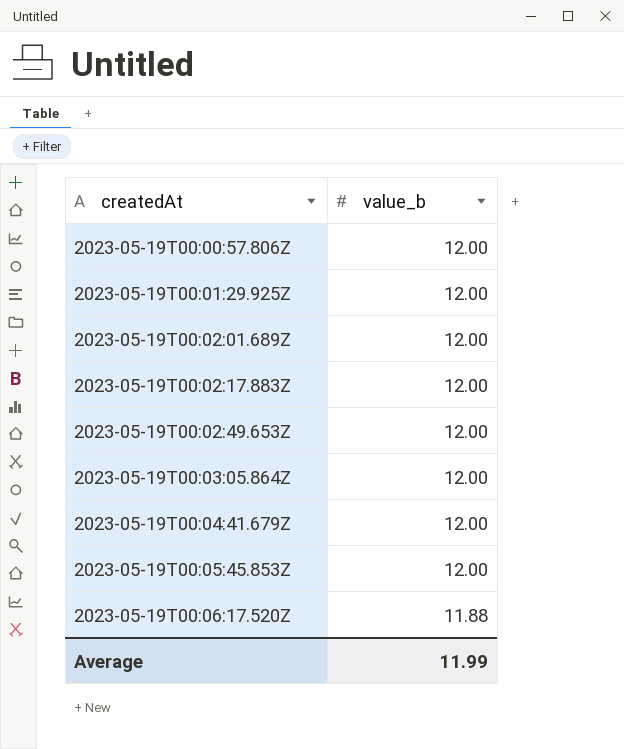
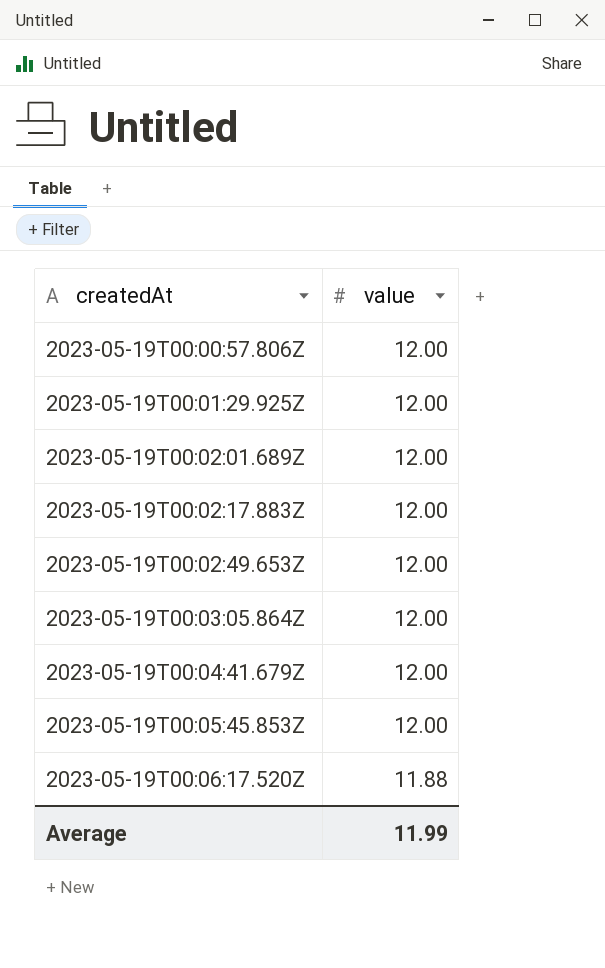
column name: value_b -> value

